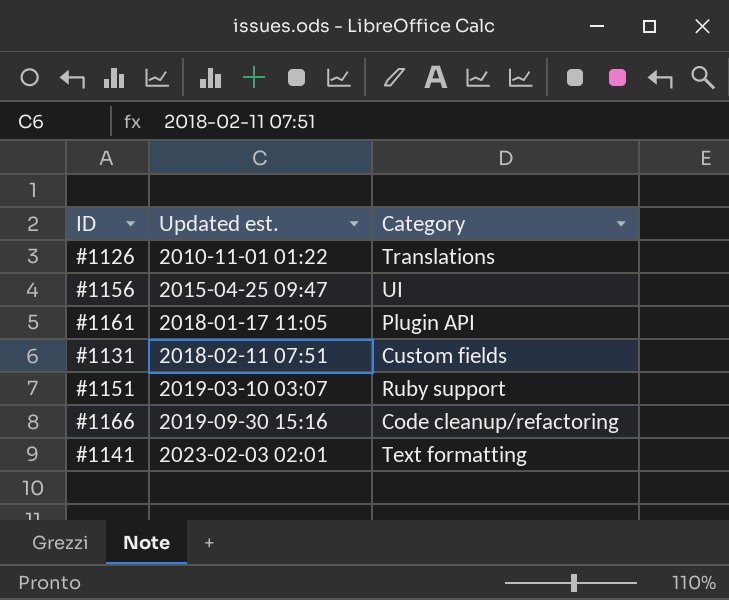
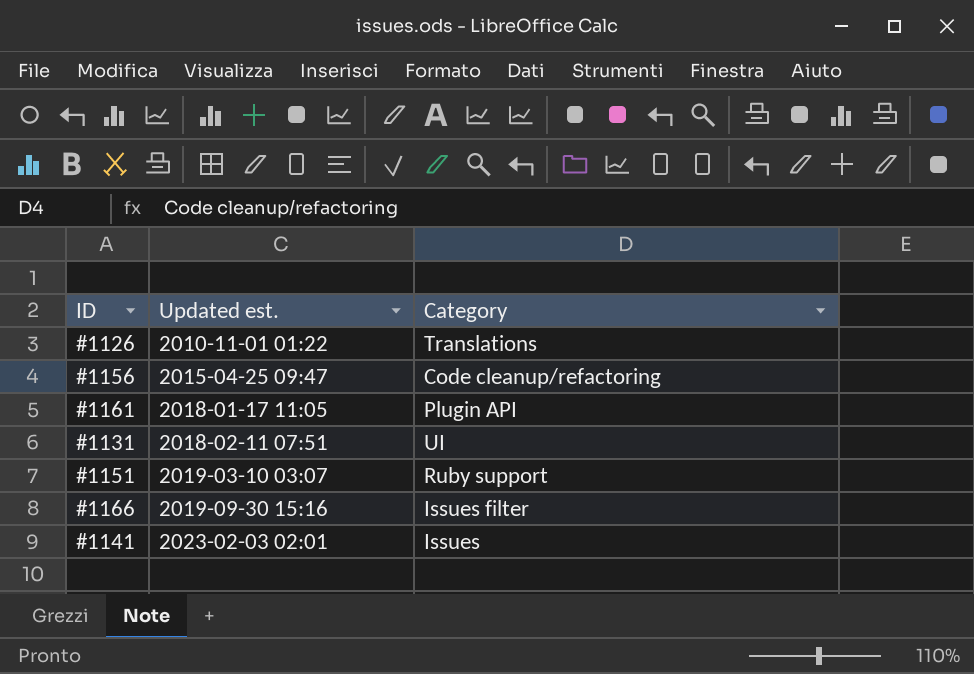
#1156 | Category: UI -> Code cleanup/refactoring
#1131 | Category: Custom fields -> UI
#1166 | Category: Code cleanup/refactoring -> Issues filter
#1141 | Category: Text formatting -> Issues

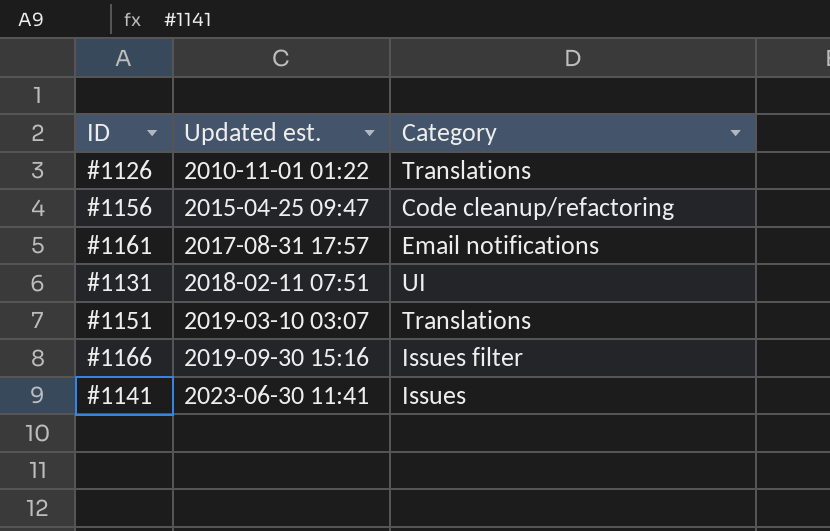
#1161 | Updated est.: 2018-01-17 11:05 -> 2017-08-31 17:57
#1161 | Category: Plugin API -> Email notifications
#1151 | Category: Ruby support -> Translations
#1141 | Updated est.: 2023-02-03 02:01 -> 2023-06-30 11:41

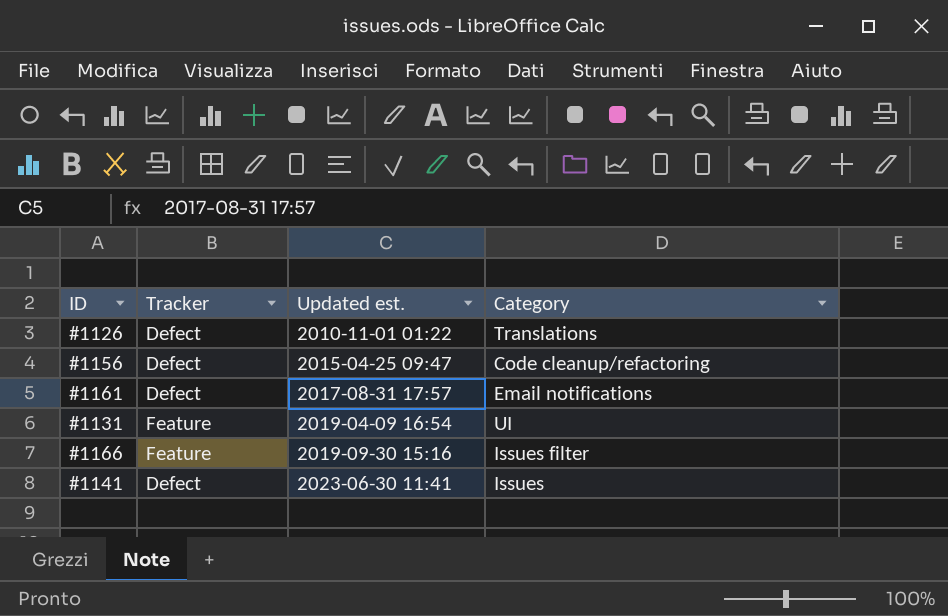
column Tracker | position: none -> 2
row #1151: 2019-03-10 03:07 | Translations -> none
#1131 | Updated est.: 2018-02-11 07:51 -> 2019-04-09 16:54

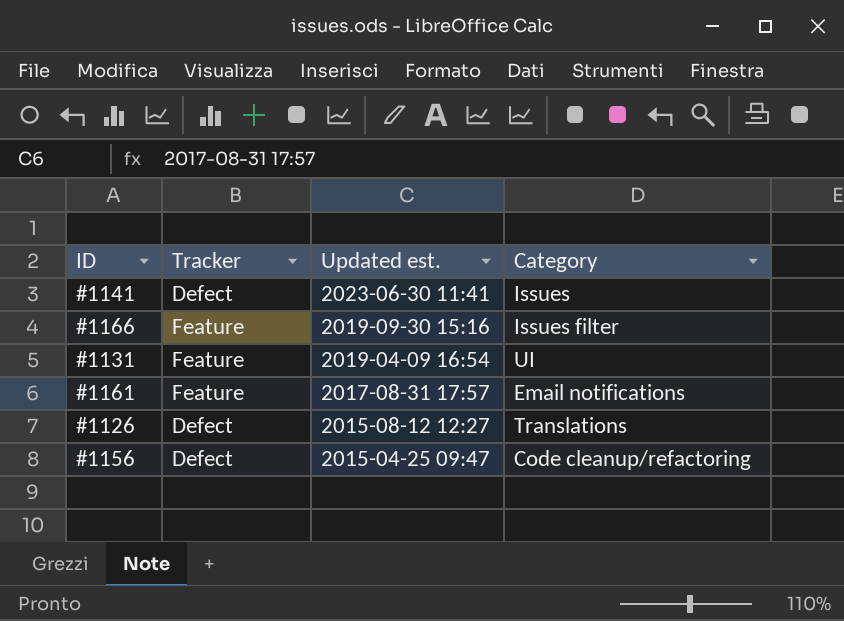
row order: Updated est. ascending -> Updated est. descending
#1161 | Tracker: Defect -> Feature
#1126 | Updated est.: 2010-11-01 01:22 -> 2015-08-12 12:27

